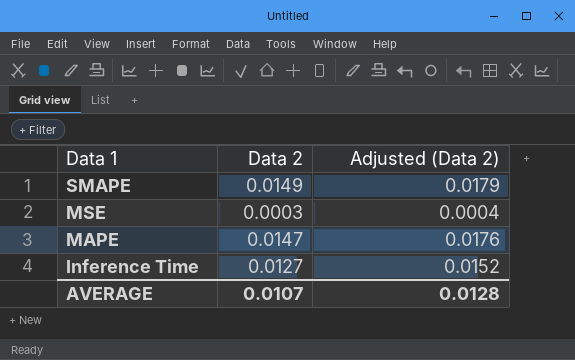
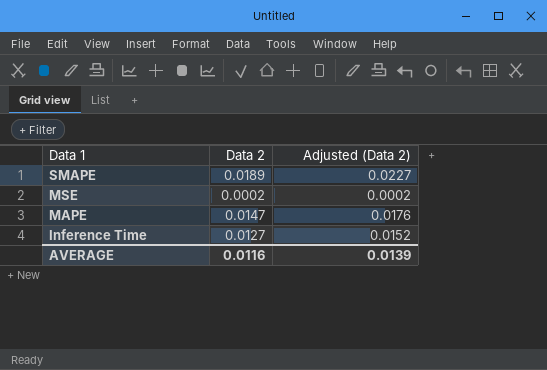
SMAPE | Data 2: 0.0149 -> 0.0189
SMAPE | Adjusted (Data 2): 0.0179 -> 0.0227
MSE | Data 2: 0.0003 -> 0.0002
MSE | Adjusted (Data 2): 0.0004 -> 0.0002
AVERAGE | Data 2: 0.0107 -> 0.0116
AVERAGE | Adjusted (Data 2): 0.0128 -> 0.0139

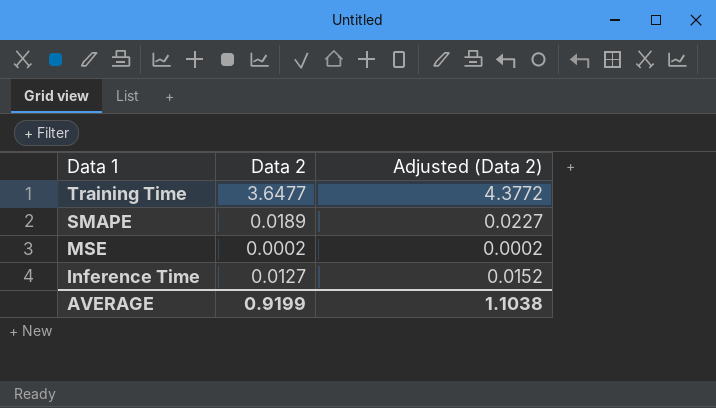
row MAPE: 0.0147 | 0.0176 -> none
row Training Time: none -> 3.6477 | 4.3772
AVERAGE | Data 2: 0.0116 -> 0.9199
AVERAGE | Adjusted (Data 2): 0.0139 -> 1.1038

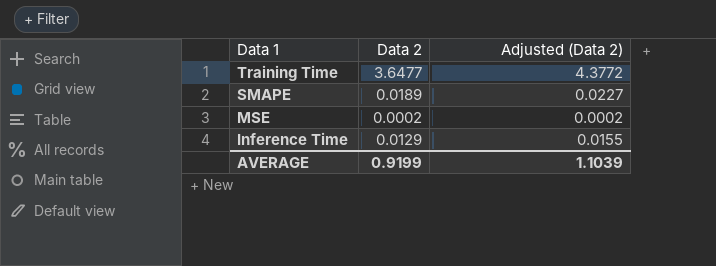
Inference Time | Data 2: 0.0127 -> 0.0129
Inference Time | Adjusted (Data 2): 0.0152 -> 0.0155
AVERAGE | Adjusted (Data 2): 1.1038 -> 1.1039

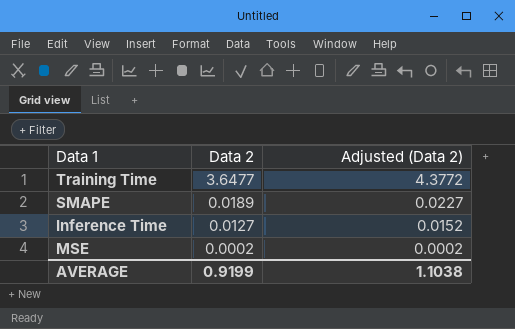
row order: Data 1 descending -> Data 2 descending
Inference Time | Data 2: 0.0129 -> 0.0127
Inference Time | Adjusted (Data 2): 0.0155 -> 0.0152
AVERAGE | Adjusted (Data 2): 1.1039 -> 1.1038

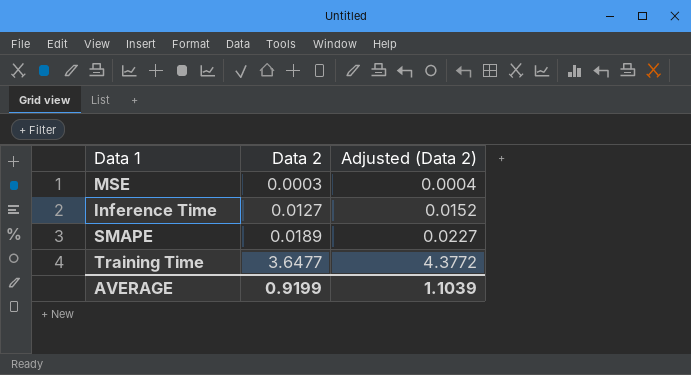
row order: Data 2 descending -> Data 2 ascending
MSE | Data 2: 0.0002 -> 0.0003
MSE | Adjusted (Data 2): 0.0002 -> 0.0004
AVERAGE | Adjusted (Data 2): 1.1038 -> 1.1039

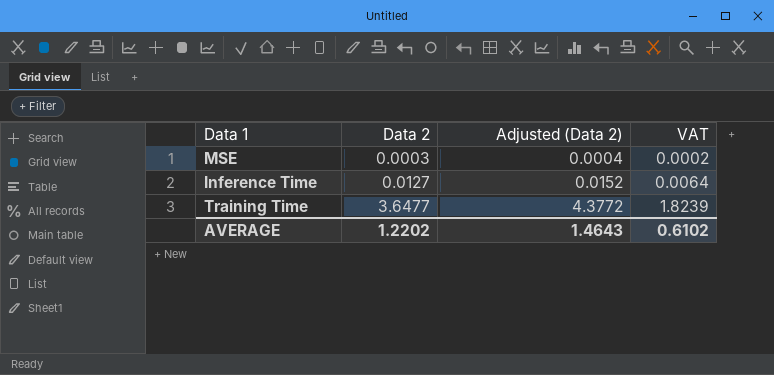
column VAT | formula: none -> [Data 2] * 0.5
row SMAPE: 0.0189 | 0.0227 -> none
AVERAGE | Data 2: 0.9199 -> 1.2202
AVERAGE | Adjusted (Data 2): 1.1039 -> 1.4643

